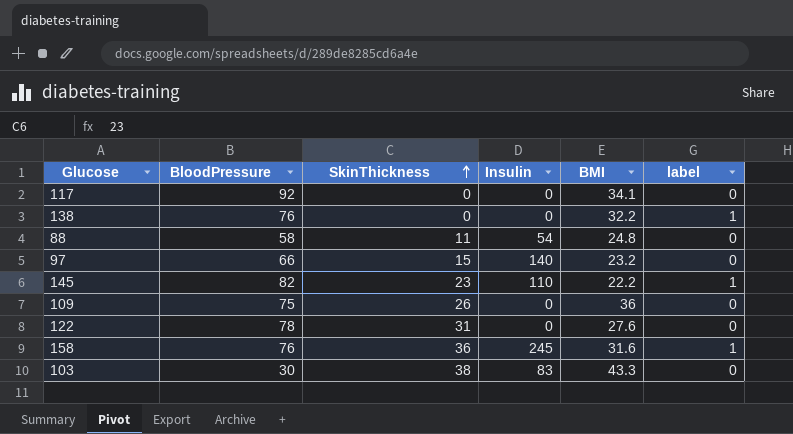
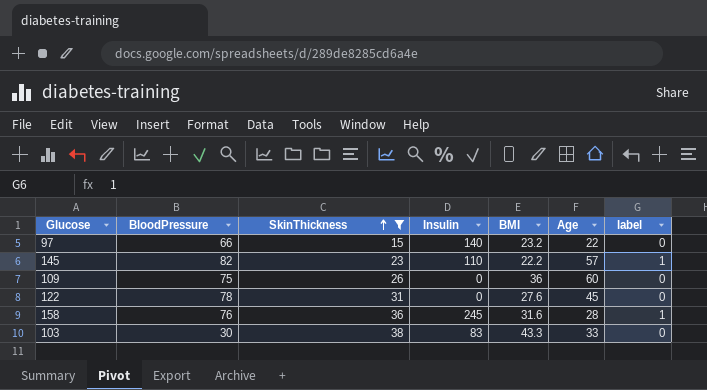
filter: none -> SkinThickness >= 15
column Age | position: none -> 6

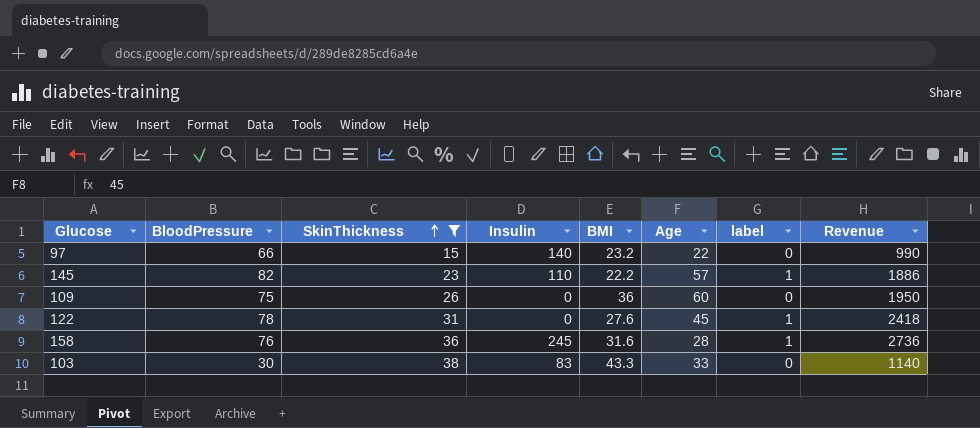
column Revenue | formula: none -> [BloodPressure] * [SkinThickness]
122 | label: 0 -> 1

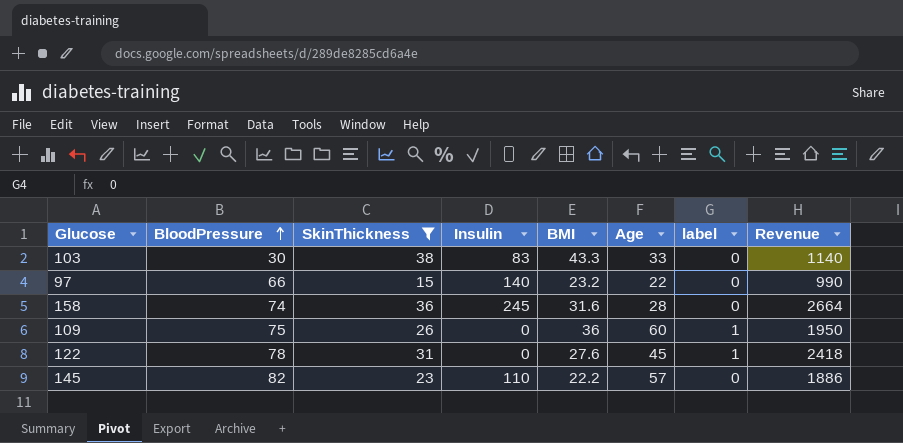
row order: SkinThickness ascending -> BloodPressure ascending
158 | BloodPressure: 76 -> 74
158 | label: 1 -> 0
158 | Revenue: 2736 -> 2664
109 | label: 0 -> 1
145 | label: 1 -> 0

